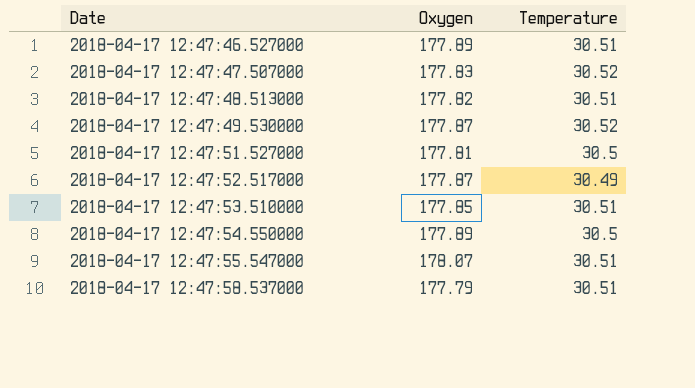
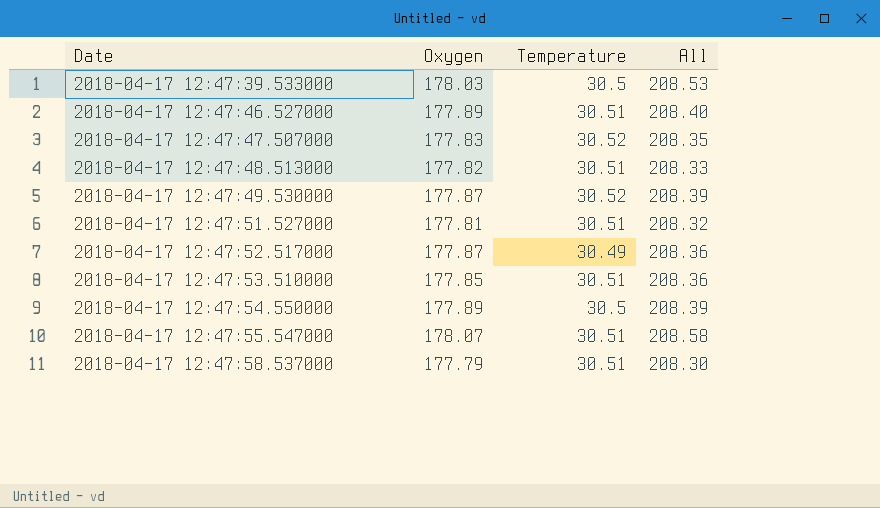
column All | formula: none -> [Oxygen] + [Temperature]
row 2018-04-17 12:47:39.533000: none -> 178.03 | 30.5 | 208.53
2018-04-17 12:47:51.527000 | Temperature: 30.5 -> 30.51

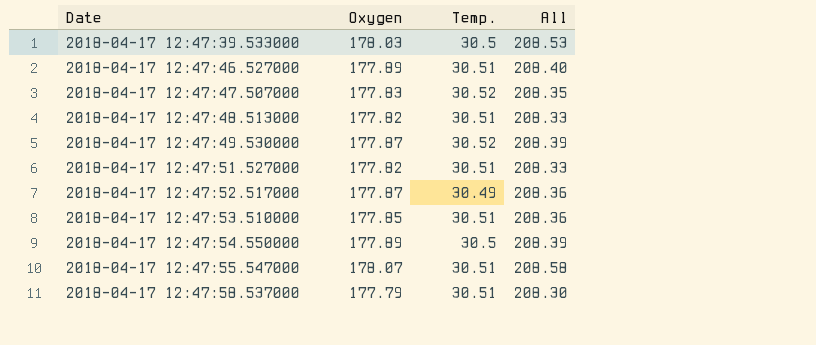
column name: Temperature -> Temp.
2018-04-17 12:47:51.527000 | Oxygen: 177.81 -> 177.82
2018-04-17 12:47:51.527000 | All: 208.32 -> 208.33

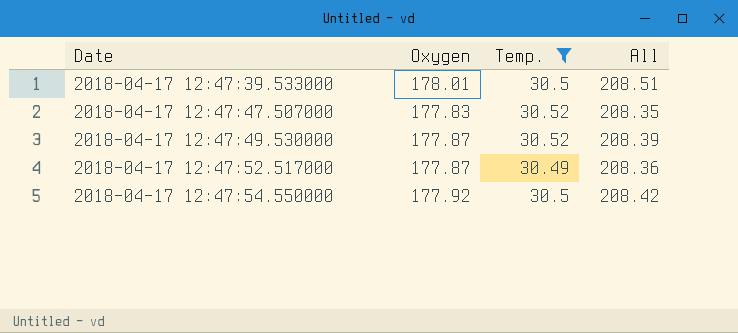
filter: none -> Temp. != 30.51
2018-04-17 12:47:39.533000 | Oxygen: 178.03 -> 178.01
2018-04-17 12:47:39.533000 | All: 208.53 -> 208.51
2018-04-17 12:47:54.550000 | Oxygen: 177.89 -> 177.92
2018-04-17 12:47:54.550000 | All: 208.39 -> 208.42

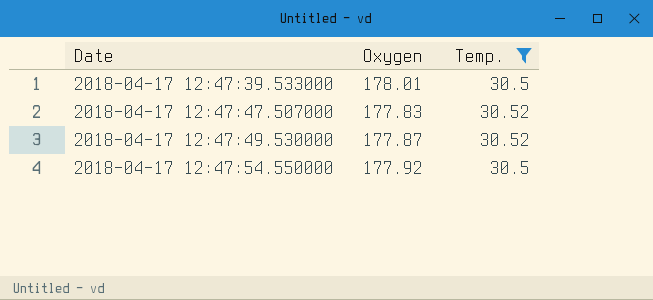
column All | formula: [Oxygen] + [Temp.] -> none
row 2018-04-17 12:47:52.517000: 177.87 | 30.49 | 208.36 -> none

